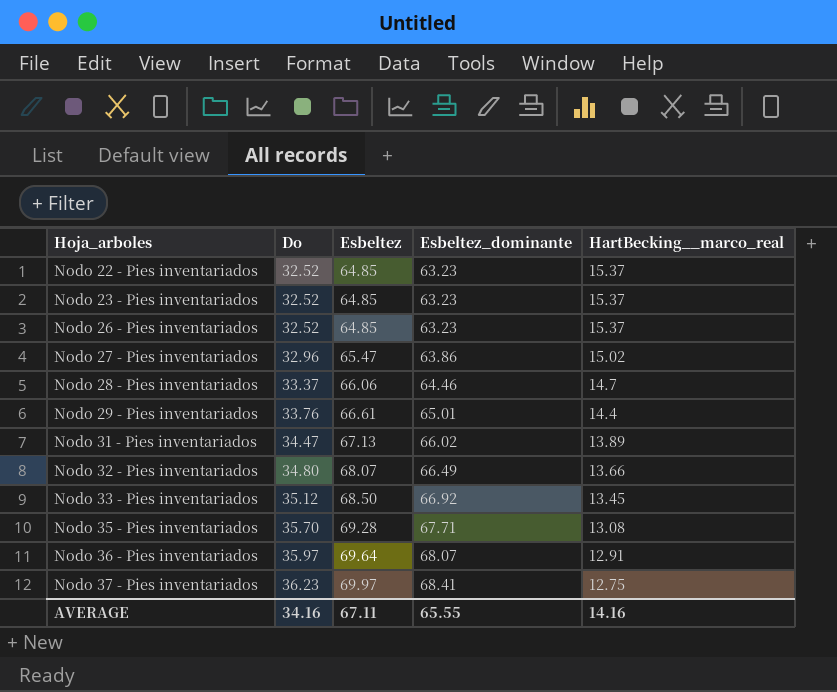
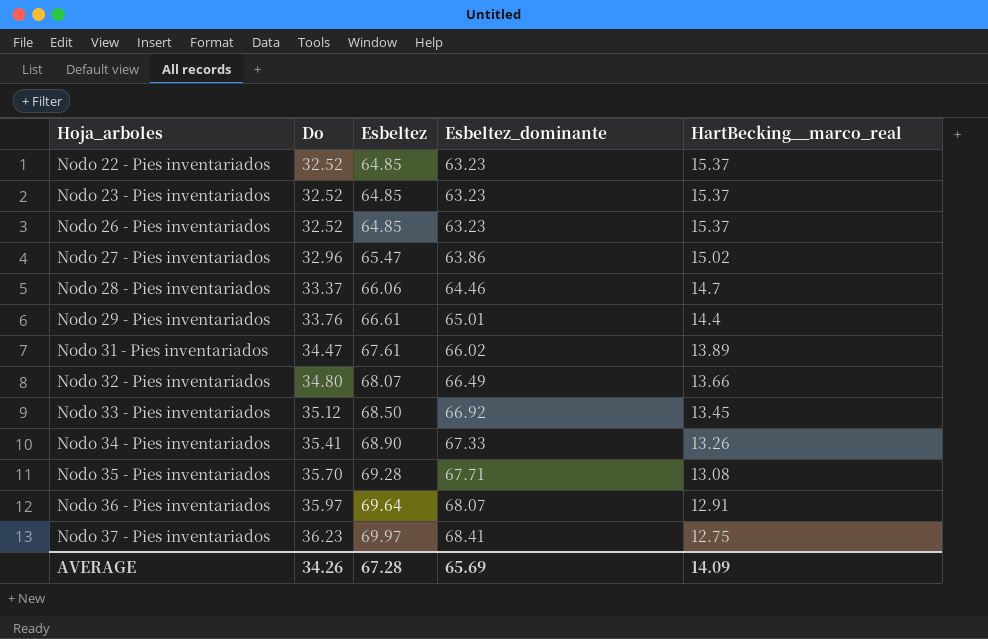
Nodo 31 - Pies inventariados | Esbeltez: 67.13 -> 67.61
row Nodo 34 - Pies inventariados: none -> 35.41 | 68.90 | 67.33 | 13.26
AVERAGE | Do: 34.16 -> 34.26
AVERAGE | Esbeltez: 67.11 -> 67.28
AVERAGE | Esbeltez_dominante: 65.55 -> 65.69
AVERAGE | HartBecking__marco_real: 14.16 -> 14.09

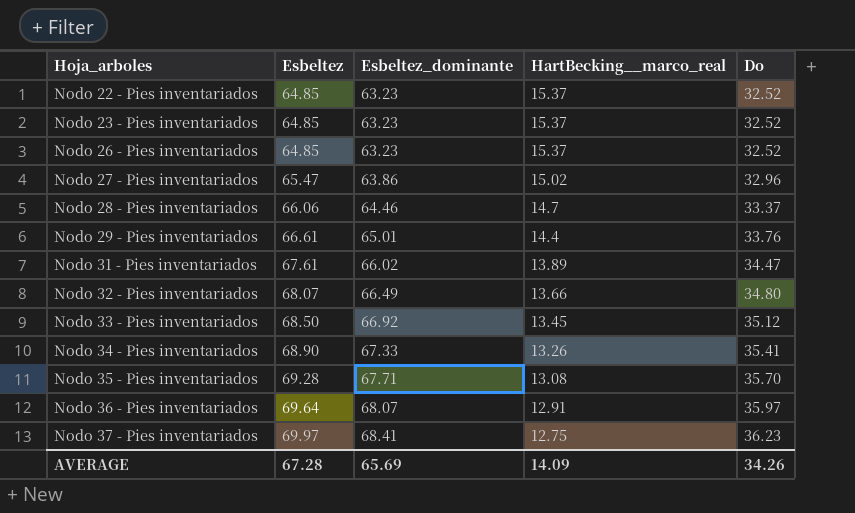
column Do | position: 2 -> 5

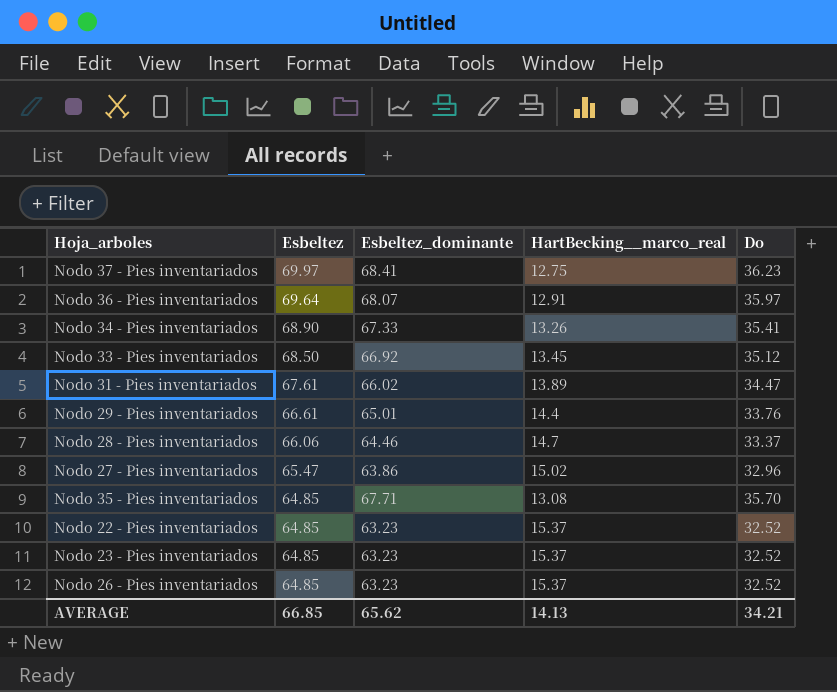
row order: Hoja_arboles ascending -> Esbeltez descending
row Nodo 32 - Pies inventariados: 68.07 | 66.49 | 13.66 | 34.80 -> none
Nodo 35 - Pies inventariados | Esbeltez: 69.28 -> 64.85
AVERAGE | Esbeltez: 67.28 -> 66.85
AVERAGE | Esbeltez_dominante: 65.69 -> 65.62
AVERAGE | HartBecking__marco_real: 14.09 -> 14.13
AVERAGE | Do: 34.26 -> 34.21

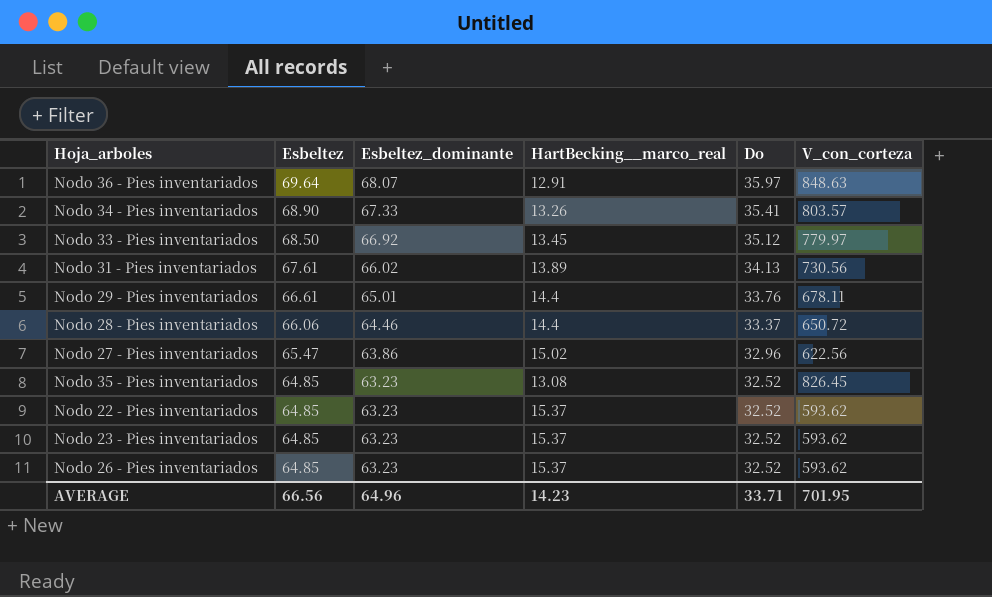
column V_con_corteza | position: none -> 6
row Nodo 37 - Pies inventariados: 69.97 | 68.41 | 12.75 | 36.23 -> none
Nodo 31 - Pies inventariados | Do: 34.47 -> 34.13
Nodo 28 - Pies inventariados | HartBecking__marco_real: 14.7 -> 14.4
Nodo 35 - Pies inventariados | Esbeltez_dominante: 67.71 -> 63.23
Nodo 35 - Pies inventariados | Do: 35.70 -> 32.52
AVERAGE | Esbeltez: 66.85 -> 66.56
AVERAGE | Esbeltez_dominante: 65.62 -> 64.96
AVERAGE | HartBecking__marco_real: 14.13 -> 14.23
AVERAGE | Do: 34.21 -> 33.71

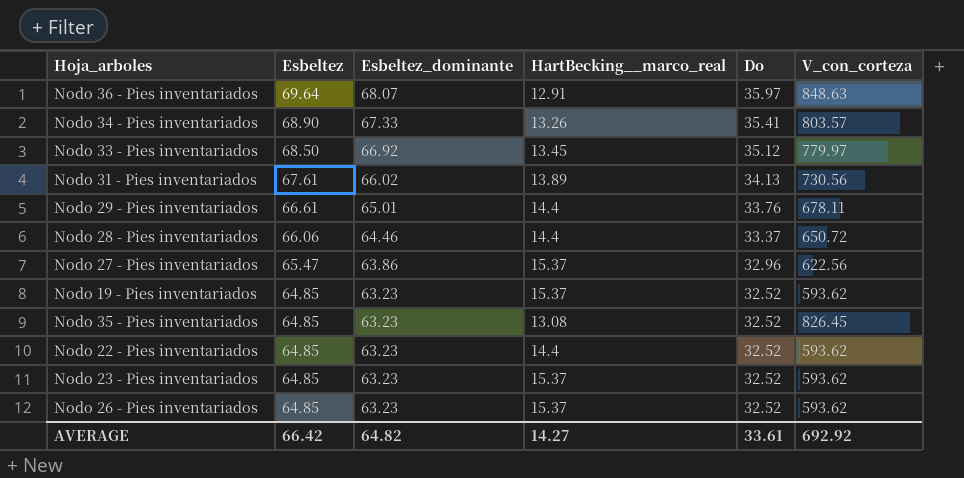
Nodo 27 - Pies inventariados | HartBecking__marco_real: 15.02 -> 15.37
row Nodo 19 - Pies inventariados: none -> 64.85 | 63.23 | 15.37 | 32.52 | 593.62
Nodo 22 - Pies inventariados | HartBecking__marco_real: 15.37 -> 14.4
AVERAGE | Esbeltez: 66.56 -> 66.42
AVERAGE | Esbeltez_dominante: 64.96 -> 64.82
AVERAGE | HartBecking__marco_real: 14.23 -> 14.27
AVERAGE | Do: 33.71 -> 33.61
AVERAGE | V_con_corteza: 701.95 -> 692.92

